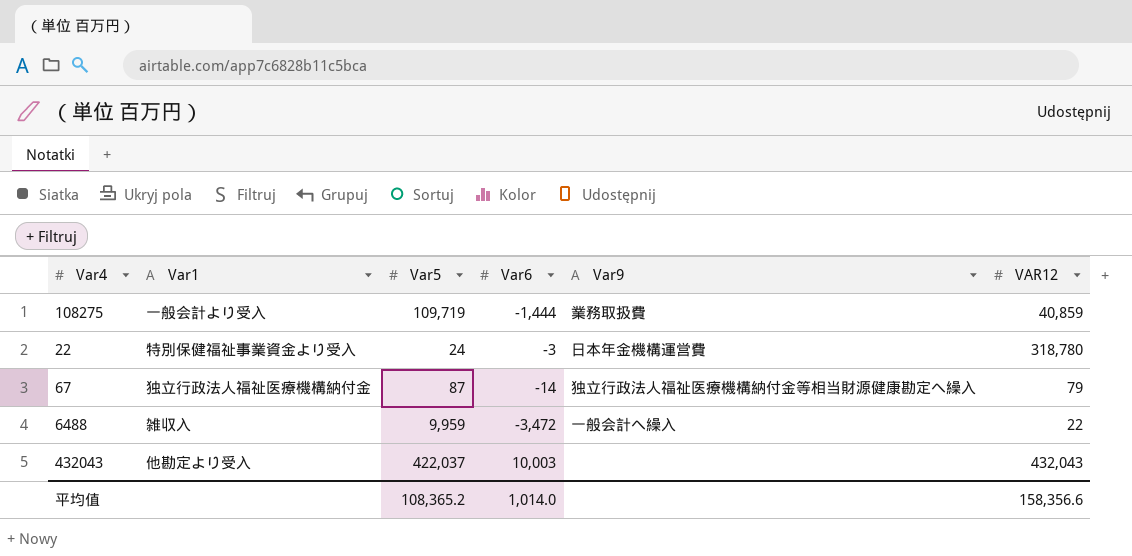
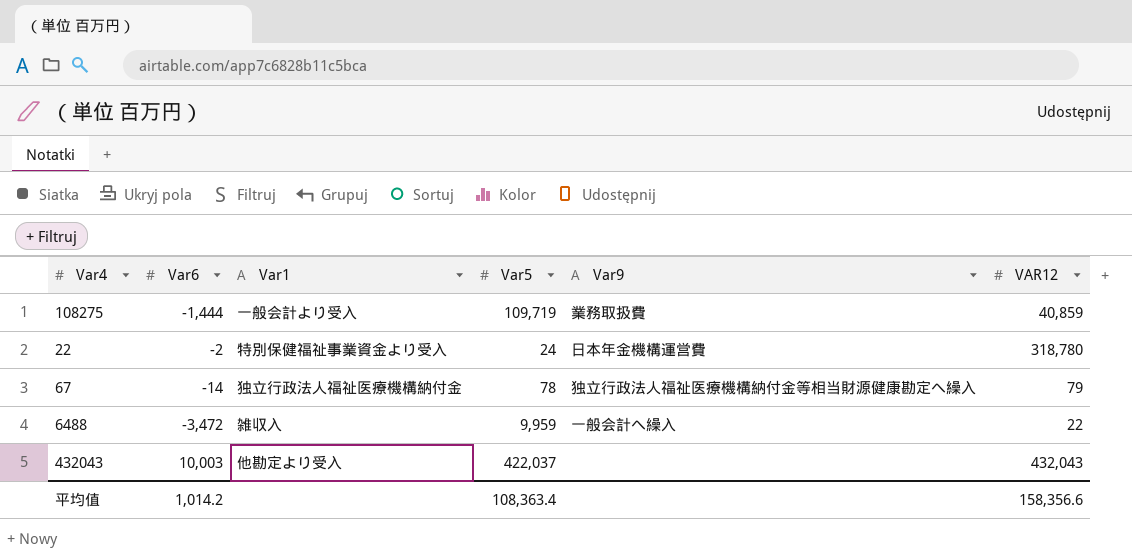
column Var6 | position: 4 -> 2
22 | Var6: -3 -> -2
67 | Var5: 87 -> 78
平均值 | Var6: 1,014.0 -> 1,014.2
平均值 | Var5: 108,365.2 -> 108,363.4

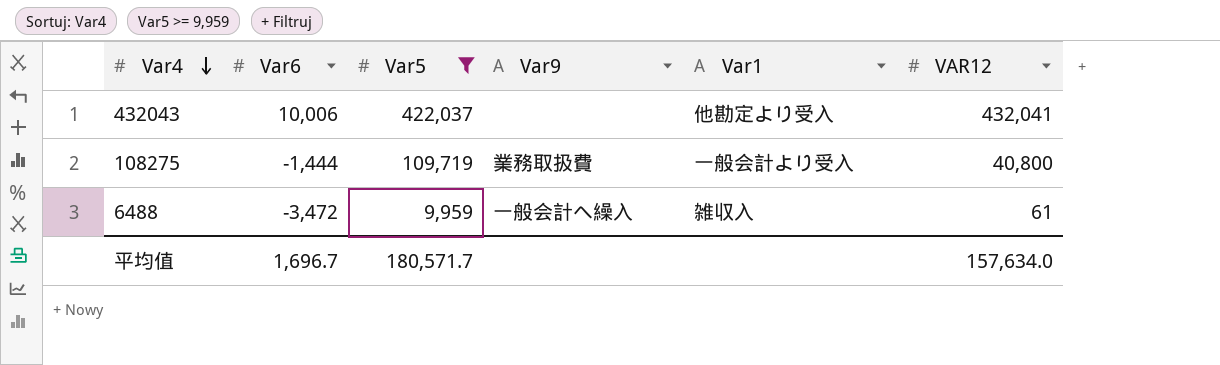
filter: none -> Var5 >= 9,959
row order: none -> Var4 descending
column Var1 | position: 3 -> 5
432043 | Var6: 10,003 -> 10,006
432043 | VAR12: 432,043 -> 432,041
108275 | VAR12: 40,859 -> 40,800
6488 | VAR12: 22 -> 61
平均值 | Var6: 1,014.2 -> 1,696.7
平均值 | Var5: 108,363.4 -> 180,571.7
平均值 | VAR12: 158,356.6 -> 157,634.0

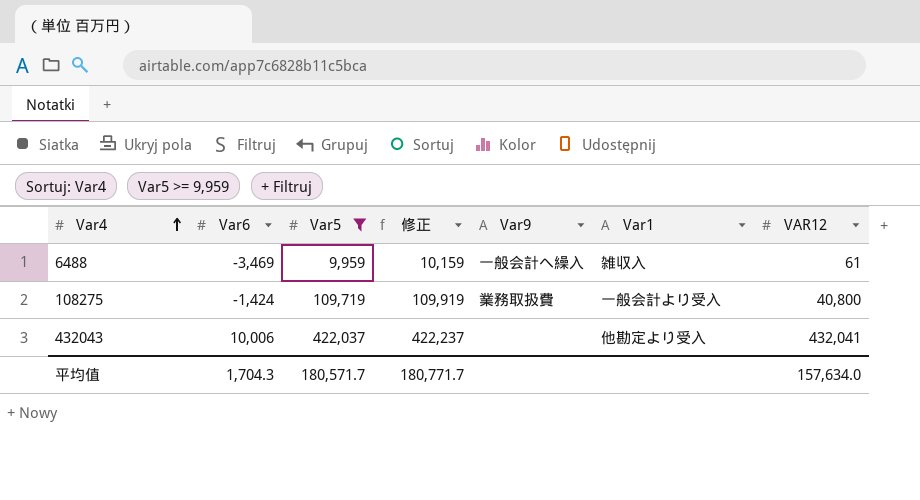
row order: Var4 descending -> Var4 ascending
column 修正 | formula: none -> [Var5] + 200
6488 | Var6: -3,472 -> -3,469
108275 | Var6: -1,444 -> -1,424
平均值 | Var6: 1,696.7 -> 1,704.3

